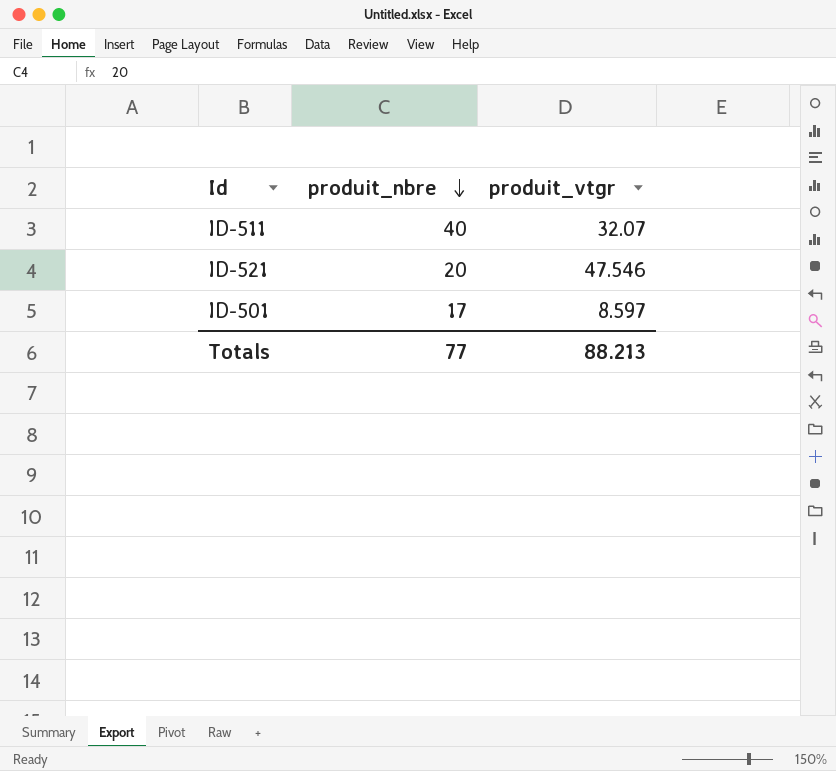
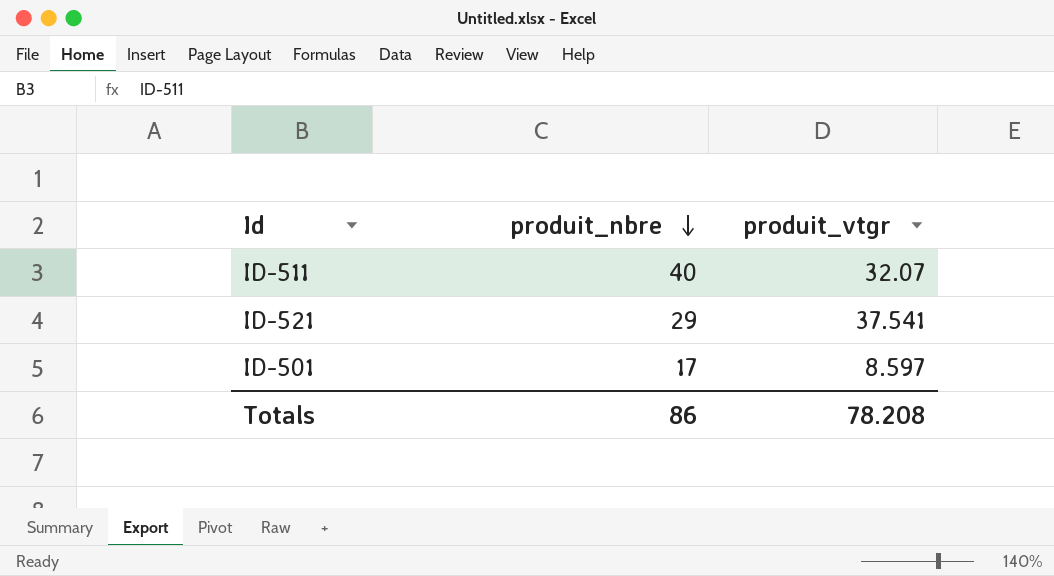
ID-521 | produit_nbre: 20 -> 29
ID-521 | produit_vtgr: 47.546 -> 37.541
Totals | produit_nbre: 77 -> 86
Totals | produit_vtgr: 88.213 -> 78.208

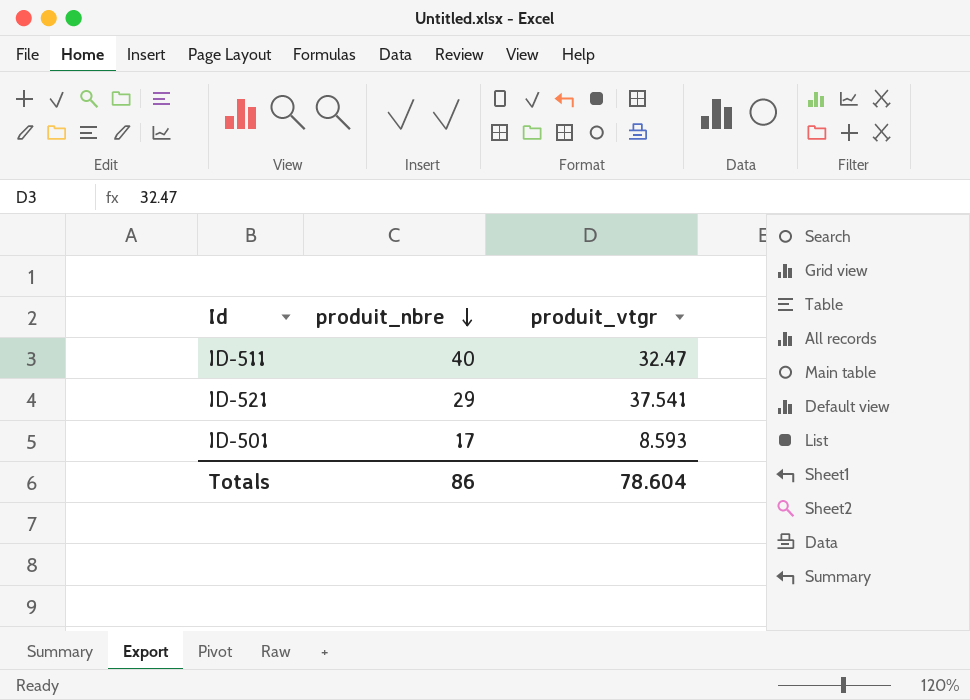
ID-511 | produit_vtgr: 32.07 -> 32.47
ID-501 | produit_vtgr: 8.597 -> 8.593
Totals | produit_vtgr: 78.208 -> 78.604

